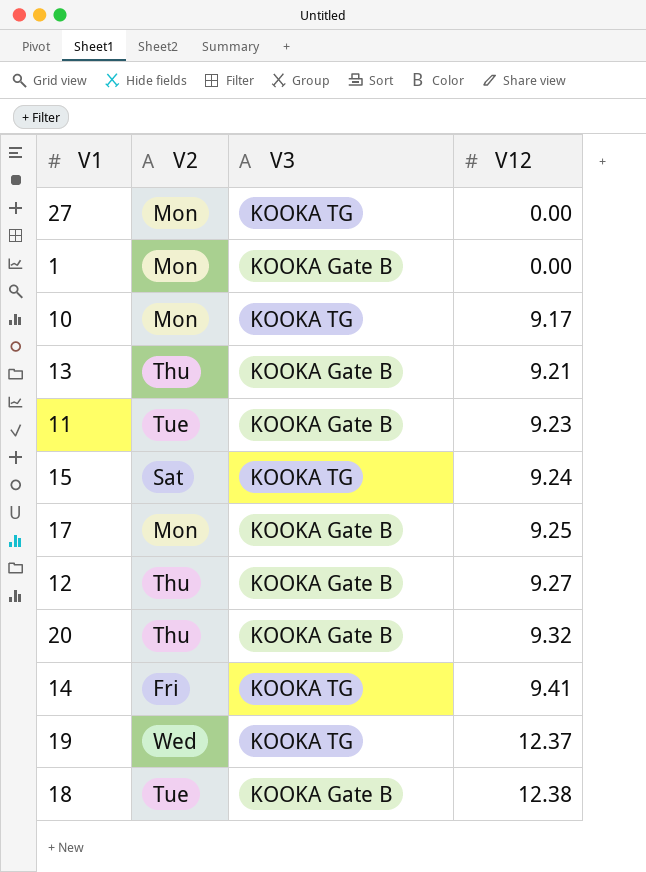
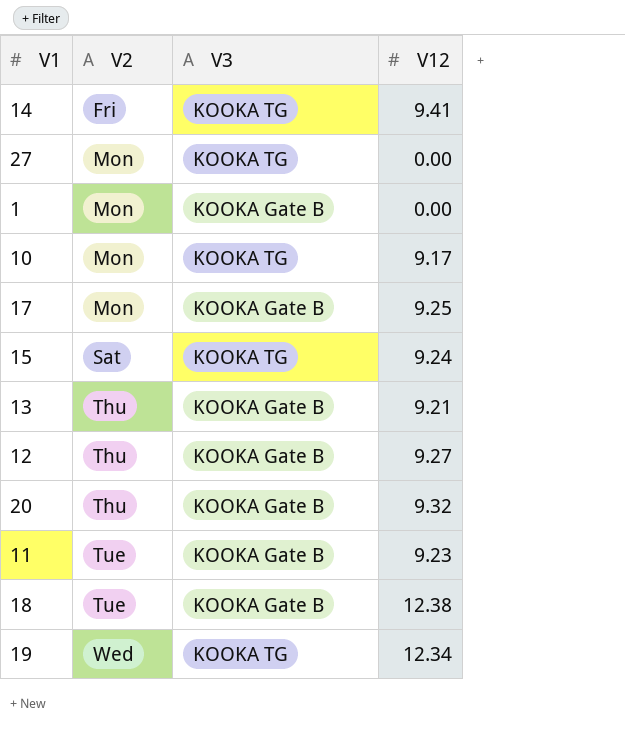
row order: V12 ascending -> V2 ascending
19 | V12: 12.37 -> 12.34

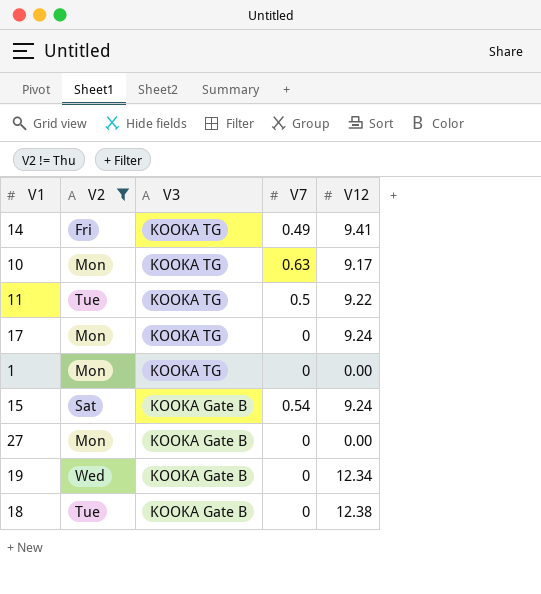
filter: none -> V2 != Thu
row order: V2 ascending -> V3 descending
column V7 | position: none -> 4
11 | V3: KOOKA Gate B -> KOOKA TG
11 | V12: 9.23 -> 9.22
17 | V3: KOOKA Gate B -> KOOKA TG
17 | V12: 9.25 -> 9.24
1 | V3: KOOKA Gate B -> KOOKA TG
15 | V3: KOOKA TG -> KOOKA Gate B
27 | V3: KOOKA TG -> KOOKA Gate B
19 | V3: KOOKA TG -> KOOKA Gate B

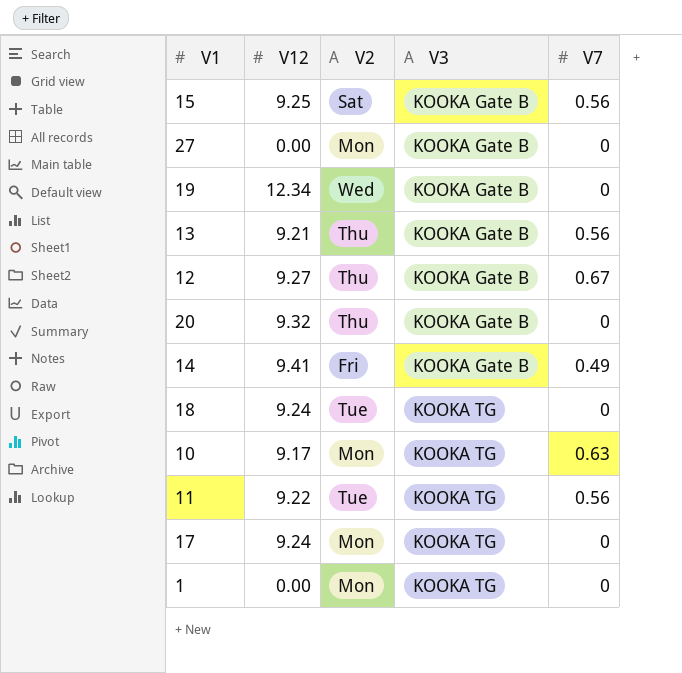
filter: V2 != Thu -> none
row order: V3 descending -> V3 ascending
column V12 | position: 5 -> 2
15 | V12: 9.24 -> 9.25
15 | V7: 0.54 -> 0.56
14 | V3: KOOKA TG -> KOOKA Gate B
18 | V12: 12.38 -> 9.24
18 | V3: KOOKA Gate B -> KOOKA TG
11 | V7: 0.5 -> 0.56

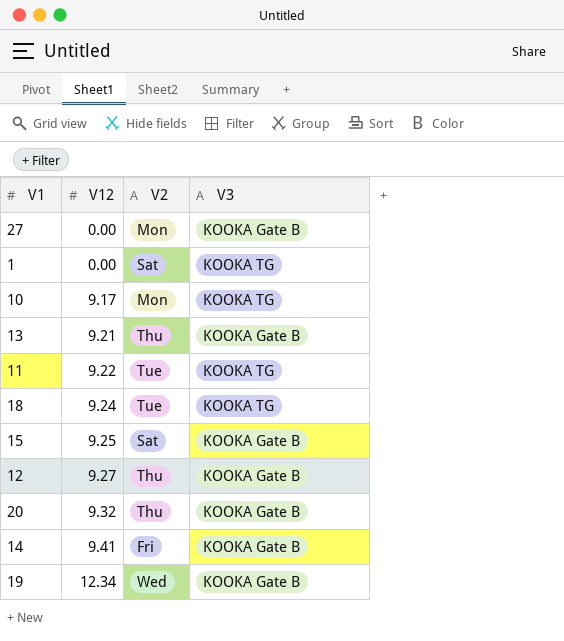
row order: V3 ascending -> V12 ascending
column V7 | position: 5 -> none
row 17: 9.24 | Mon | KOOKA TG | 0 -> none
1 | V2: Mon -> Sat

